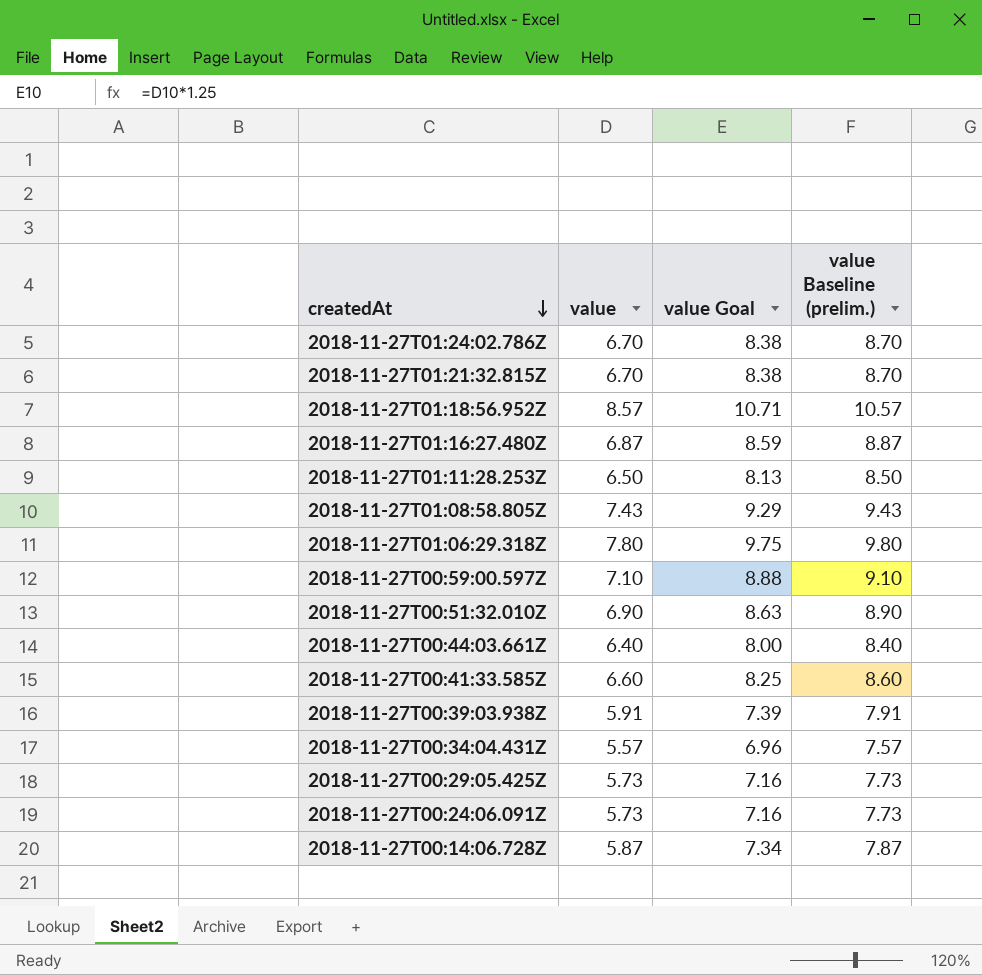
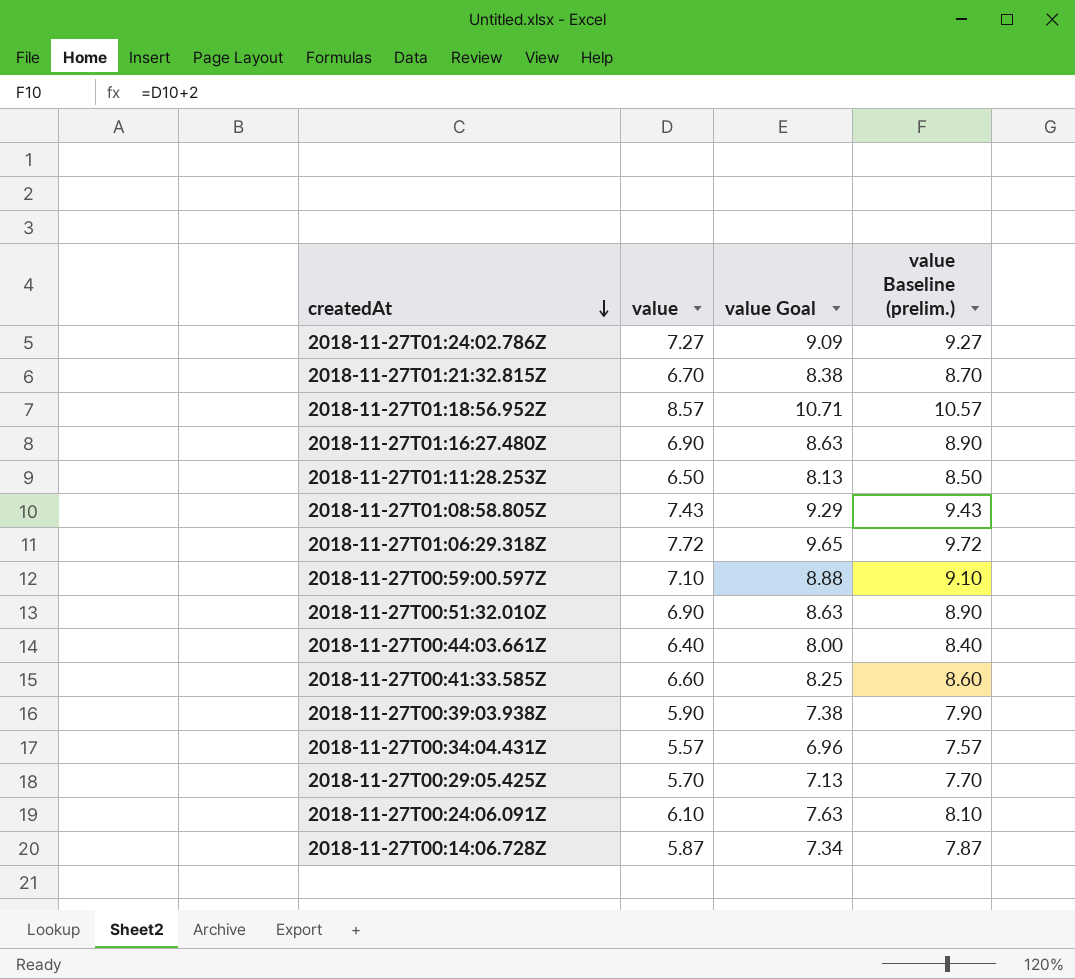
2018-11-27T01:24:02.786Z | value: 6.70 -> 7.27
2018-11-27T01:24:02.786Z | value Goal: 8.38 -> 9.09
2018-11-27T01:24:02.786Z | value Baseline (prelim.): 8.70 -> 9.27
2018-11-27T01:16:27.480Z | value: 6.87 -> 6.90
2018-11-27T01:16:27.480Z | value Goal: 8.59 -> 8.63
2018-11-27T01:16:27.480Z | value Baseline (prelim.): 8.87 -> 8.90
2018-11-27T01:06:29.318Z | value: 7.80 -> 7.72
2018-11-27T01:06:29.318Z | value Goal: 9.75 -> 9.65
2018-11-27T01:06:29.318Z | value Baseline (prelim.): 9.80 -> 9.72
2018-11-27T00:39:03.938Z | value: 5.91 -> 5.90
2018-11-27T00:39:03.938Z | value Goal: 7.39 -> 7.38
2018-11-27T00:39:03.938Z | value Baseline (prelim.): 7.91 -> 7.90
2018-11-27T00:29:05.425Z | value: 5.73 -> 5.70
2018-11-27T00:29:05.425Z | value Goal: 7.16 -> 7.13
2018-11-27T00:29:05.425Z | value Baseline (prelim.): 7.73 -> 7.70
2018-11-27T00:24:06.091Z | value: 5.73 -> 6.10
2018-11-27T00:24:06.091Z | value Goal: 7.16 -> 7.63
2018-11-27T00:24:06.091Z | value Baseline (prelim.): 7.73 -> 8.10

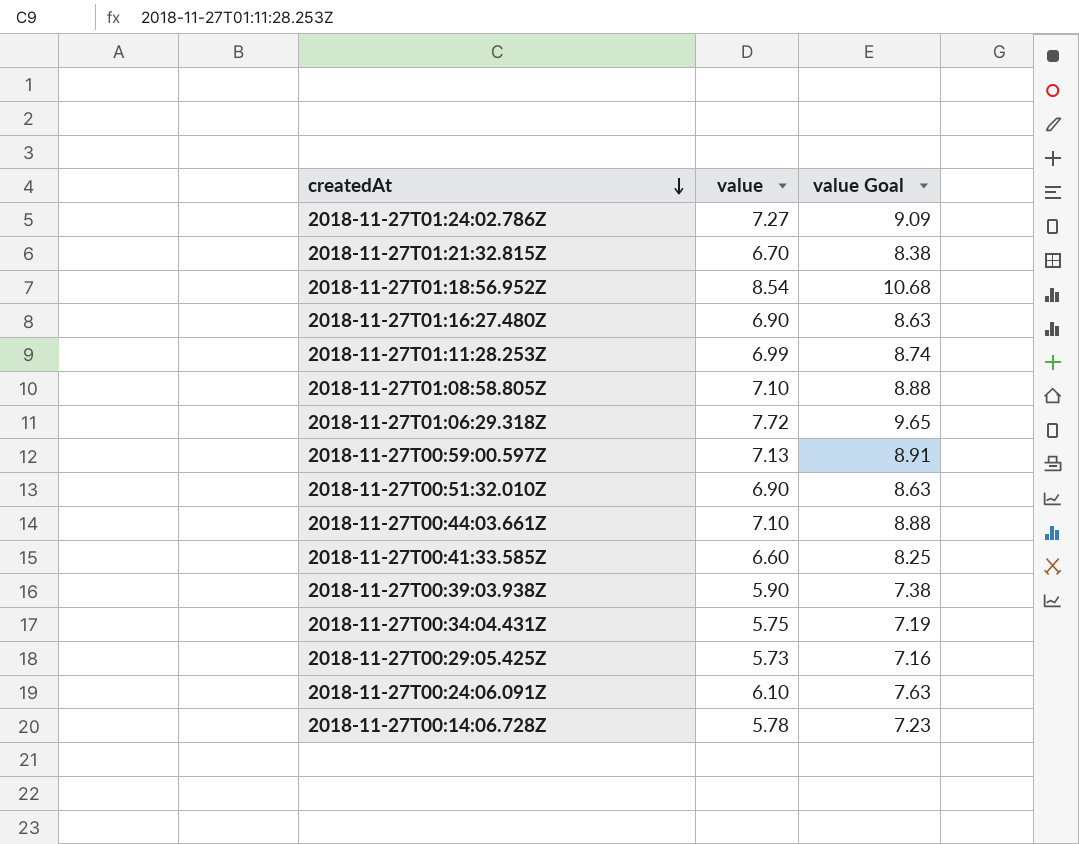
column value Baseline (prelim.) | formula: [value] + 2 -> none
2018-11-27T01:18:56.952Z | value: 8.57 -> 8.54
2018-11-27T01:18:56.952Z | value Goal: 10.71 -> 10.68
2018-11-27T01:11:28.253Z | value: 6.50 -> 6.99
2018-11-27T01:11:28.253Z | value Goal: 8.13 -> 8.74
2018-11-27T01:08:58.805Z | value: 7.43 -> 7.10
2018-11-27T01:08:58.805Z | value Goal: 9.29 -> 8.88
2018-11-27T00:59:00.597Z | value: 7.10 -> 7.13
2018-11-27T00:59:00.597Z | value Goal: 8.88 -> 8.91
2018-11-27T00:44:03.661Z | value: 6.40 -> 7.10
2018-11-27T00:44:03.661Z | value Goal: 8.00 -> 8.88
2018-11-27T00:34:04.431Z | value: 5.57 -> 5.75
2018-11-27T00:34:04.431Z | value Goal: 6.96 -> 7.19
2018-11-27T00:29:05.425Z | value: 5.70 -> 5.73
2018-11-27T00:29:05.425Z | value Goal: 7.13 -> 7.16
2018-11-27T00:14:06.728Z | value: 5.87 -> 5.78
2018-11-27T00:14:06.728Z | value Goal: 7.34 -> 7.23

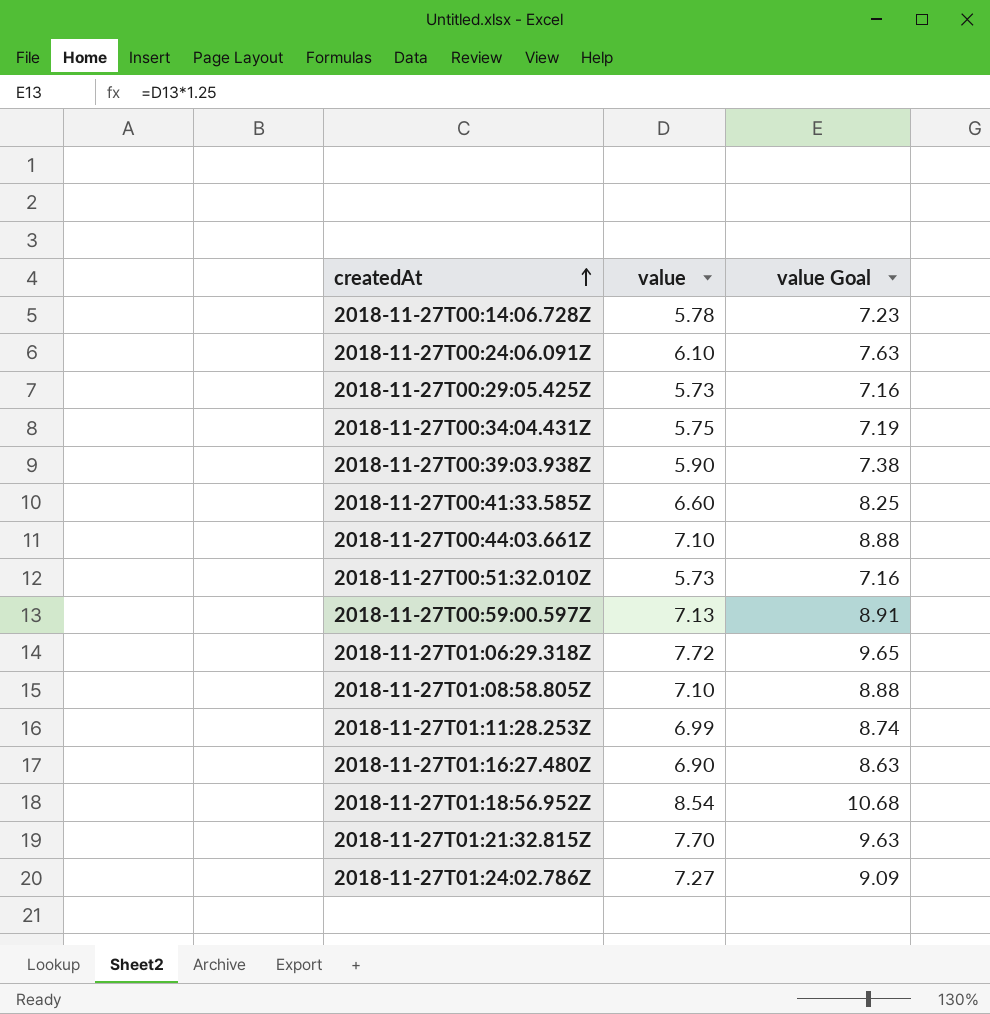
row order: createdAt descending -> createdAt ascending
2018-11-27T00:51:32.010Z | value: 6.90 -> 5.73
2018-11-27T00:51:32.010Z | value Goal: 8.63 -> 7.16
2018-11-27T01:21:32.815Z | value: 6.70 -> 7.70
2018-11-27T01:21:32.815Z | value Goal: 8.38 -> 9.63

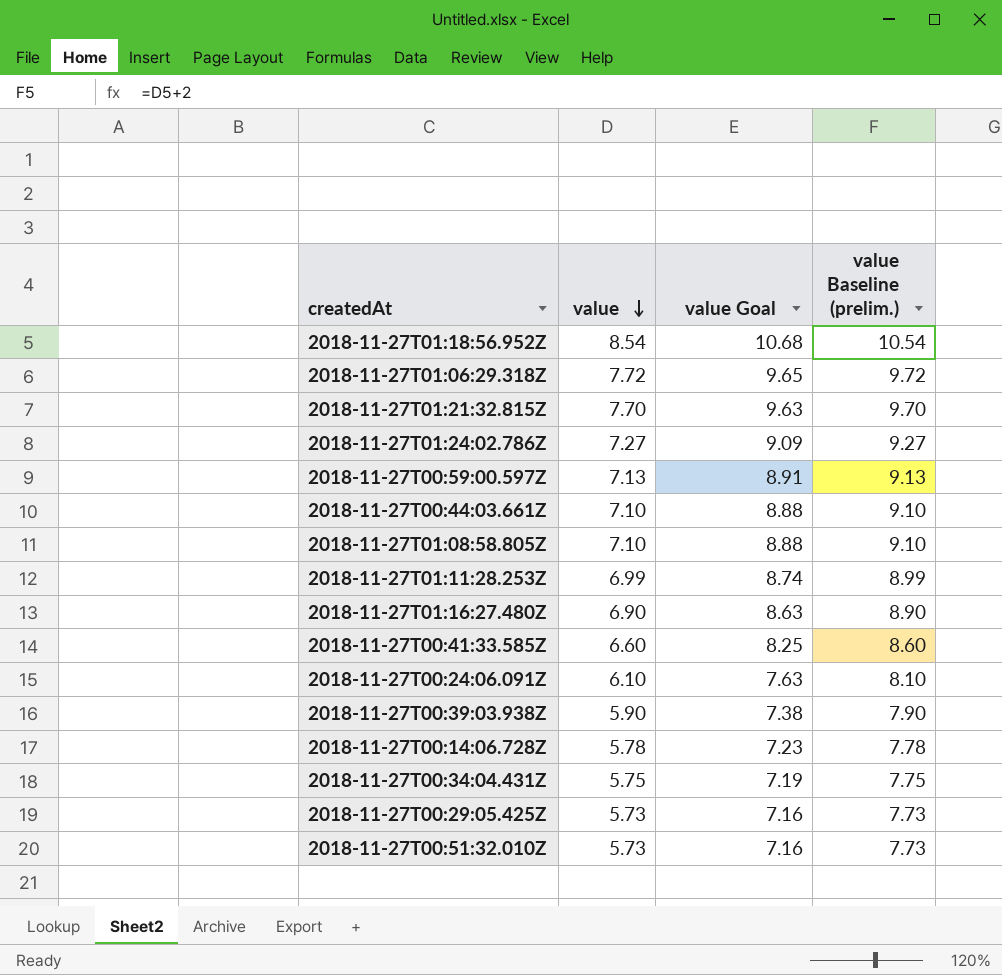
row order: createdAt ascending -> value descending
column value Baseline (prelim.) | formula: none -> [value] + 2

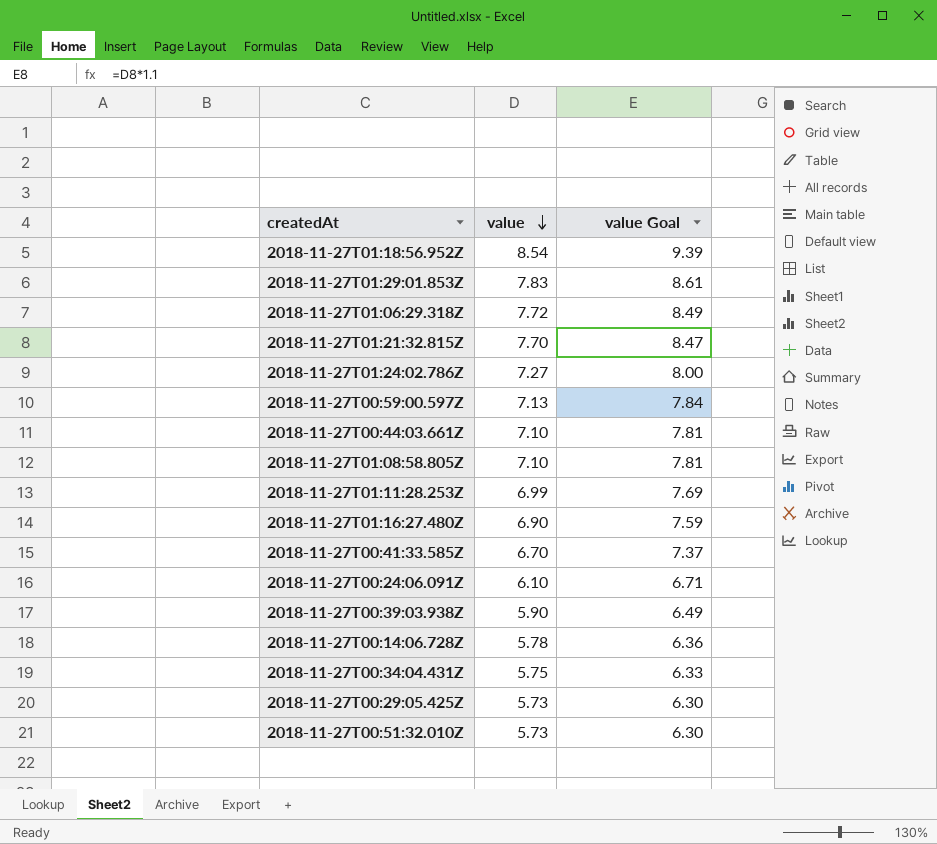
column value Baseline (prelim.) | formula: [value] + 2 -> none
column value Goal | formula: [value] * 1.25 -> [value] * 1.1
row 2018-11-27T01:29:01.853Z: none -> 7.83 | 8.61
2018-11-27T00:41:33.585Z | value: 6.60 -> 6.70

